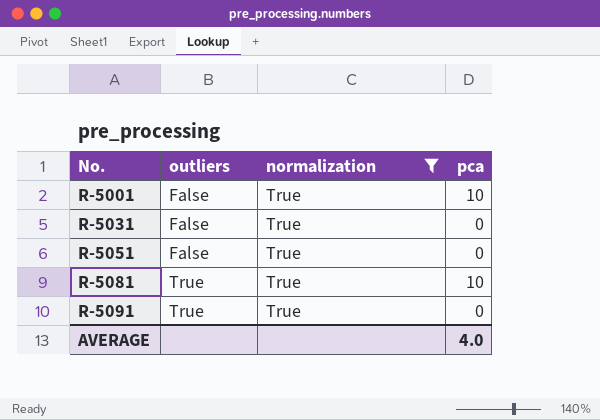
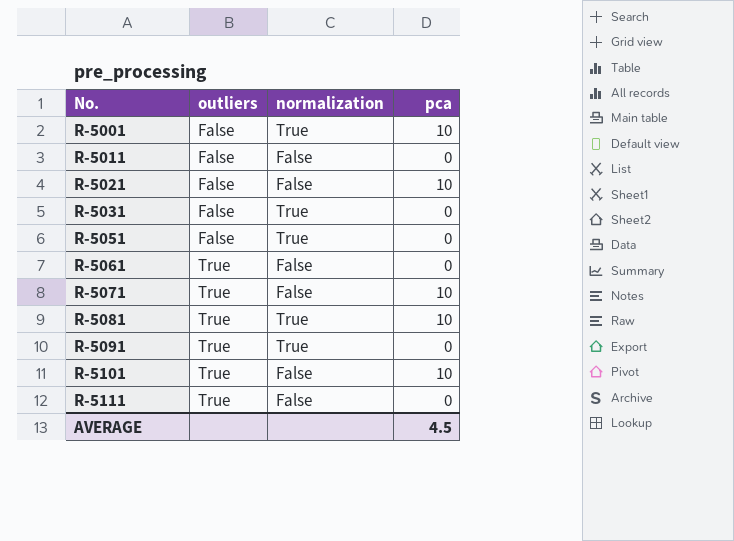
filter: normalization = True -> none
AVERAGE | pca: 4.0 -> 4.5

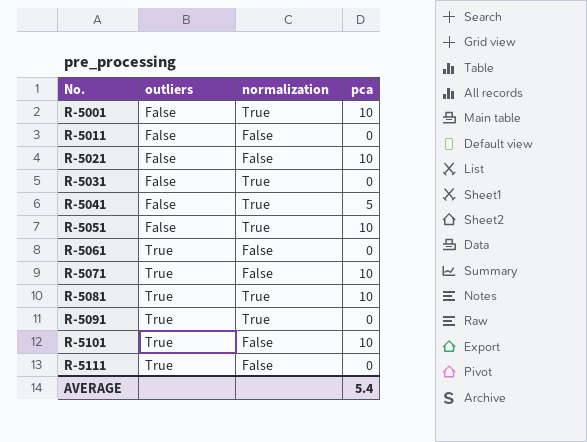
row R-5041: none -> False | True | 5
R-5051 | pca: 0 -> 10
AVERAGE | pca: 4.5 -> 5.4

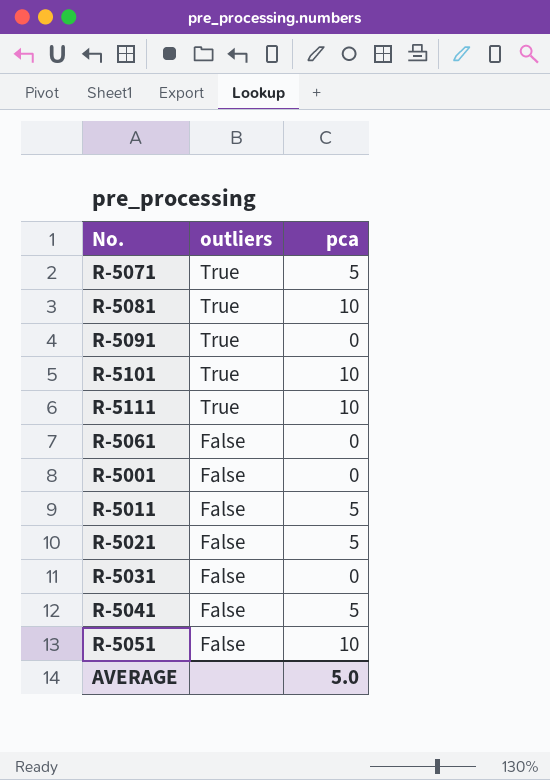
row order: No. ascending -> outliers descending
column normalization | position: 3 -> none
R-5071 | pca: 10 -> 5
R-5111 | pca: 0 -> 10
R-5061 | outliers: True -> False
R-5001 | pca: 10 -> 0
R-5011 | pca: 0 -> 5
R-5021 | pca: 10 -> 5
AVERAGE | pca: 5.4 -> 5.0

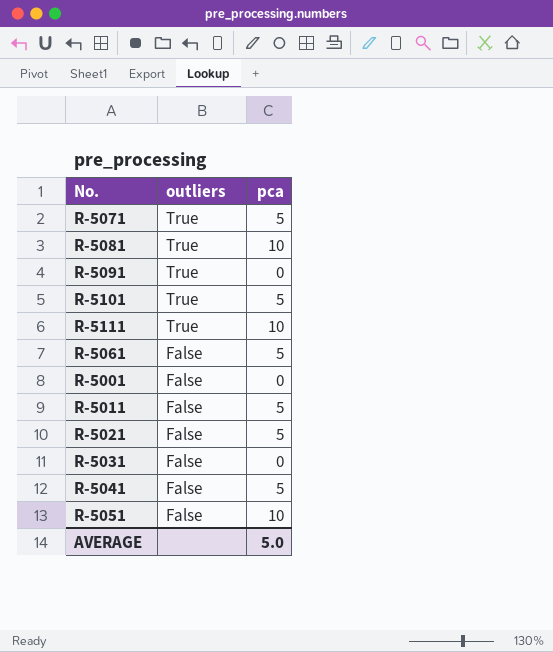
R-5101 | pca: 10 -> 5
R-5061 | pca: 0 -> 5

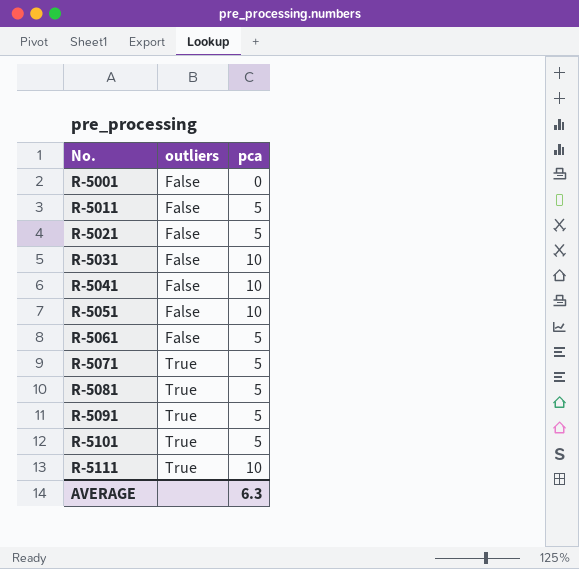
row order: outliers descending -> No. ascending
R-5031 | pca: 0 -> 10
R-5041 | pca: 5 -> 10
R-5081 | pca: 10 -> 5
R-5091 | pca: 0 -> 5
AVERAGE | pca: 5.0 -> 6.3

